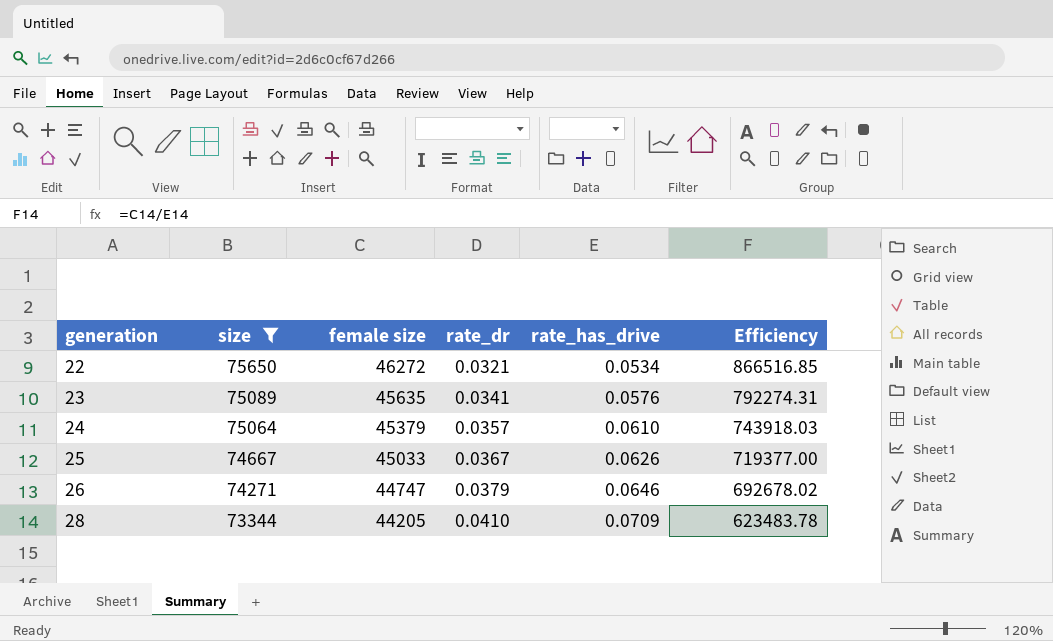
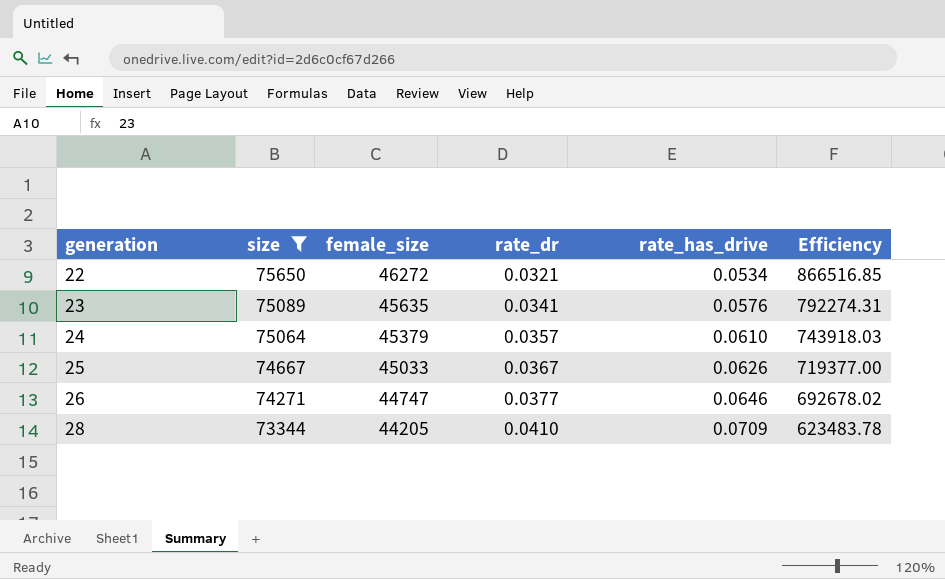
column name: female size -> female_size
26 | rate_dr: 0.0379 -> 0.0377

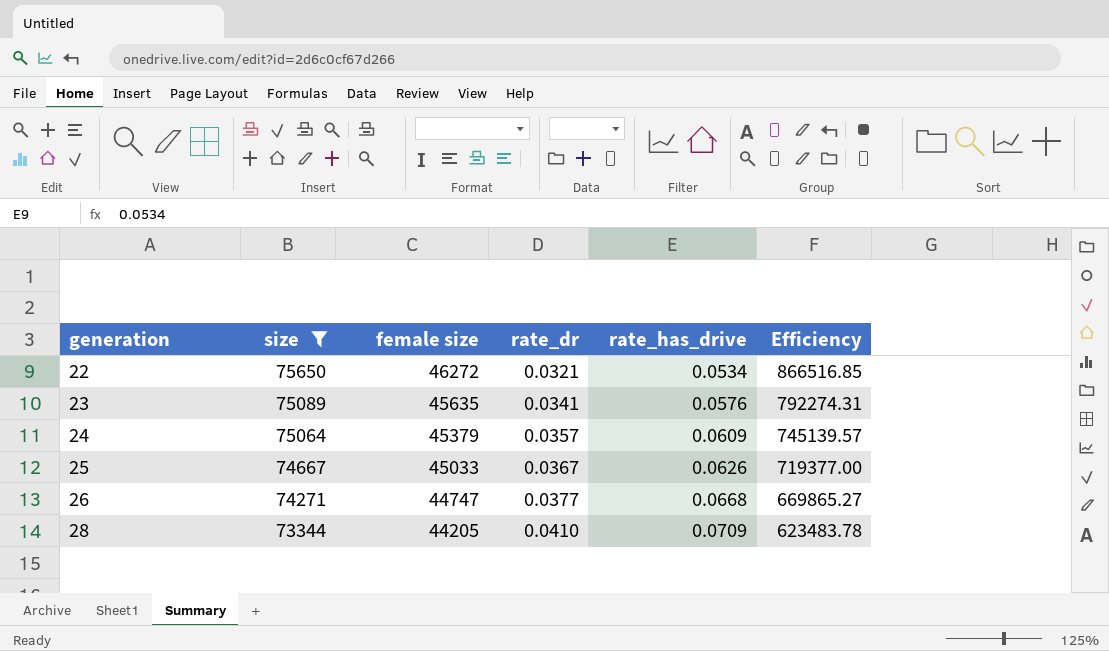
column name: female_size -> female size
24 | rate_has_drive: 0.0610 -> 0.0609
24 | Efficiency: 743918.03 -> 745139.57
26 | rate_has_drive: 0.0646 -> 0.0668
26 | Efficiency: 692678.02 -> 669865.27

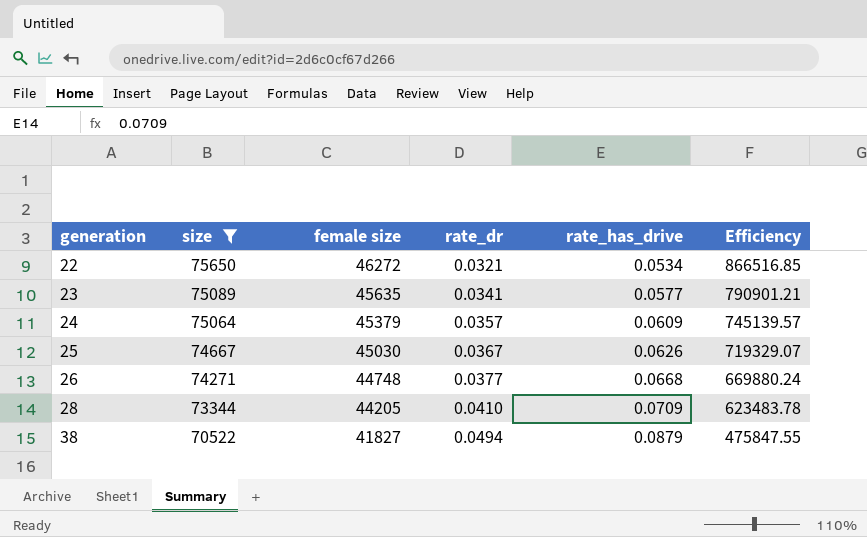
23 | rate_has_drive: 0.0576 -> 0.0577
23 | Efficiency: 792274.31 -> 790901.21
25 | female size: 45033 -> 45030
25 | Efficiency: 719377.00 -> 719329.07
26 | female size: 44747 -> 44748
26 | Efficiency: 669865.27 -> 669880.24
row 38: none -> 70522 | 41827 | 0.0494 | 0.0879 | 475847.55

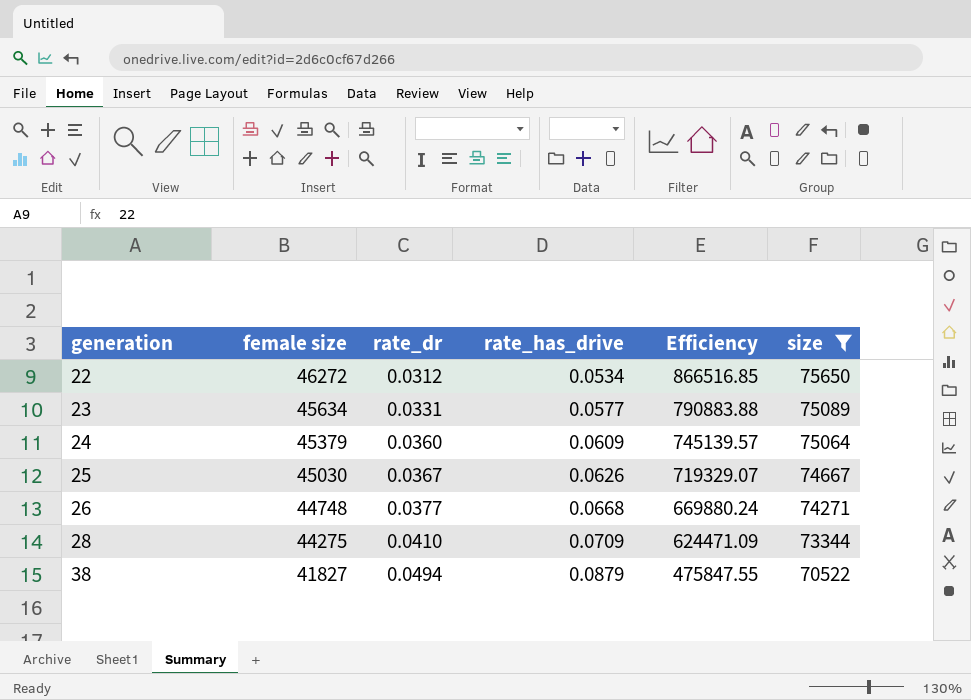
column size | position: 2 -> 6
22 | rate_dr: 0.0321 -> 0.0312
23 | female size: 45635 -> 45634
23 | rate_dr: 0.0341 -> 0.0331
23 | Efficiency: 790901.21 -> 790883.88
24 | rate_dr: 0.0357 -> 0.0360
28 | female size: 44205 -> 44275
28 | Efficiency: 623483.78 -> 624471.09

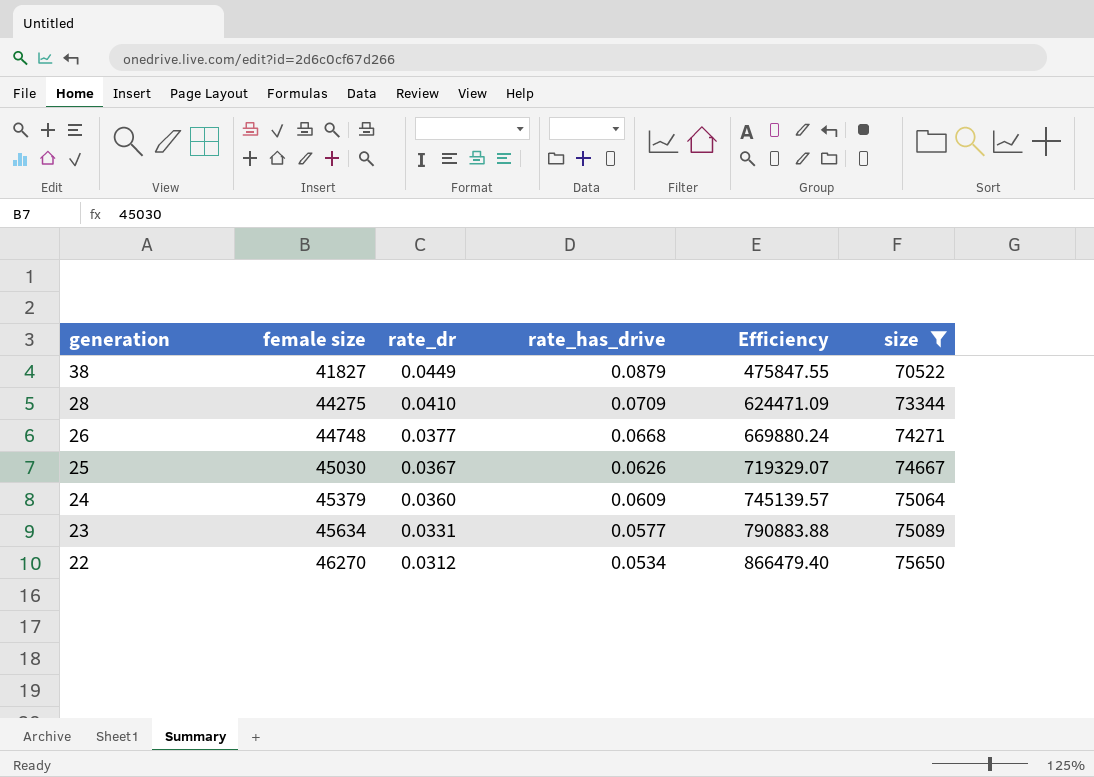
row order: generation ascending -> generation descending
38 | rate_dr: 0.0494 -> 0.0449
22 | female size: 46272 -> 46270
22 | Efficiency: 866516.85 -> 866479.40

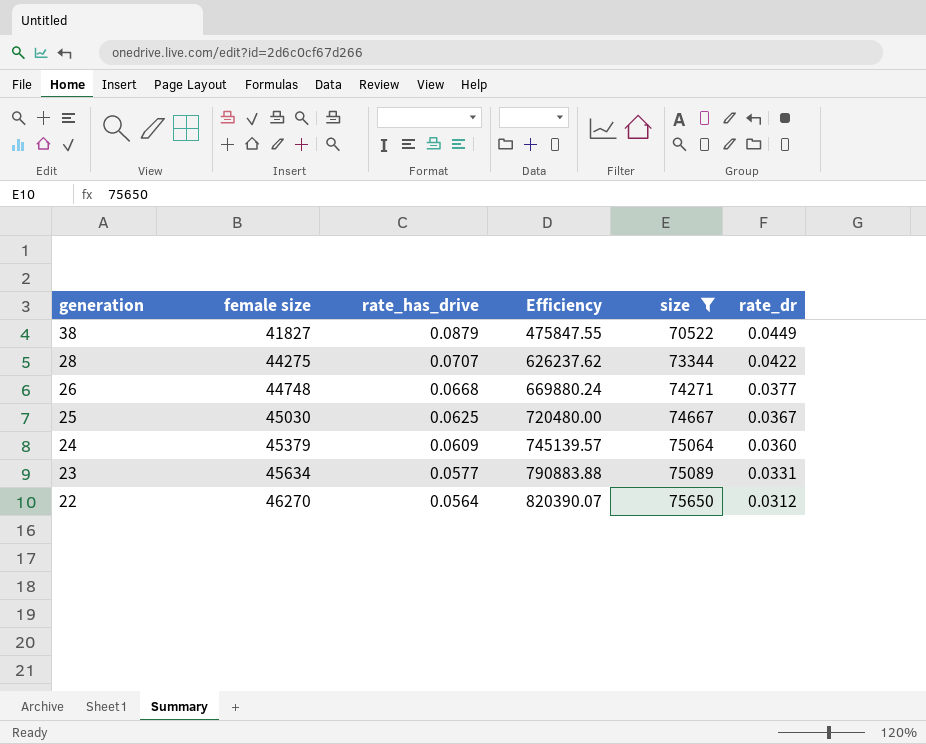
column rate_dr | position: 3 -> 6
28 | rate_has_drive: 0.0709 -> 0.0707
28 | Efficiency: 624471.09 -> 626237.62
28 | rate_dr: 0.0410 -> 0.0422
25 | rate_has_drive: 0.0626 -> 0.0625
25 | Efficiency: 719329.07 -> 720480.00
22 | rate_has_drive: 0.0534 -> 0.0564
22 | Efficiency: 866479.40 -> 820390.07

